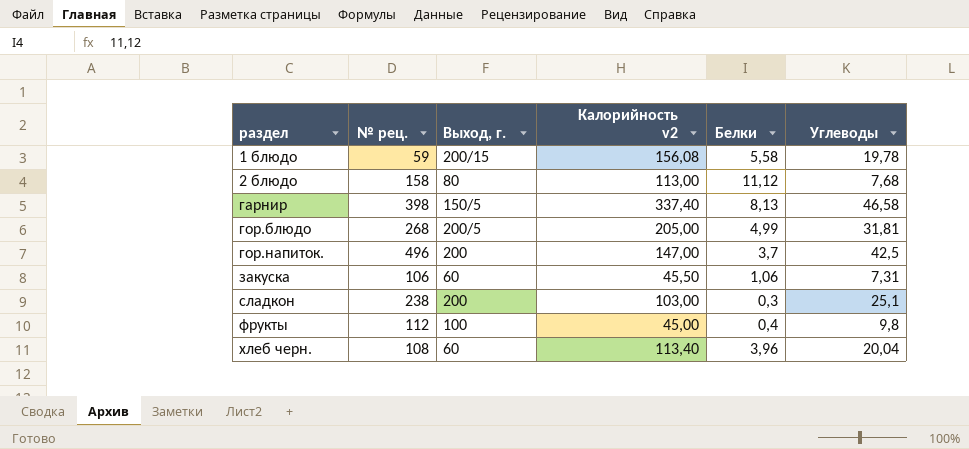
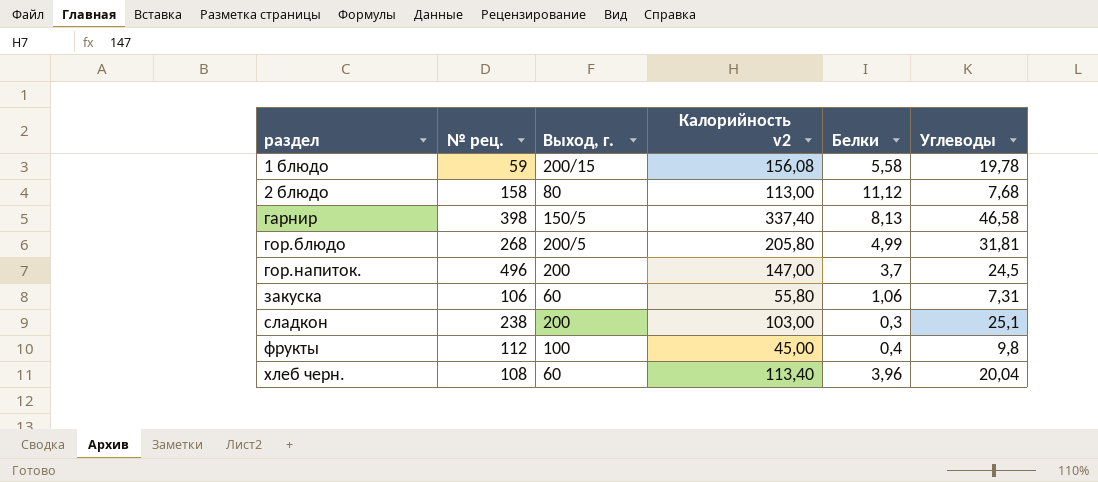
гор.блюдо | Калорийность v2: 205,00 -> 205,80
гор.напиток. | Углеводы: 42,5 -> 24,5
закуска | Калорийность v2: 45,50 -> 55,80

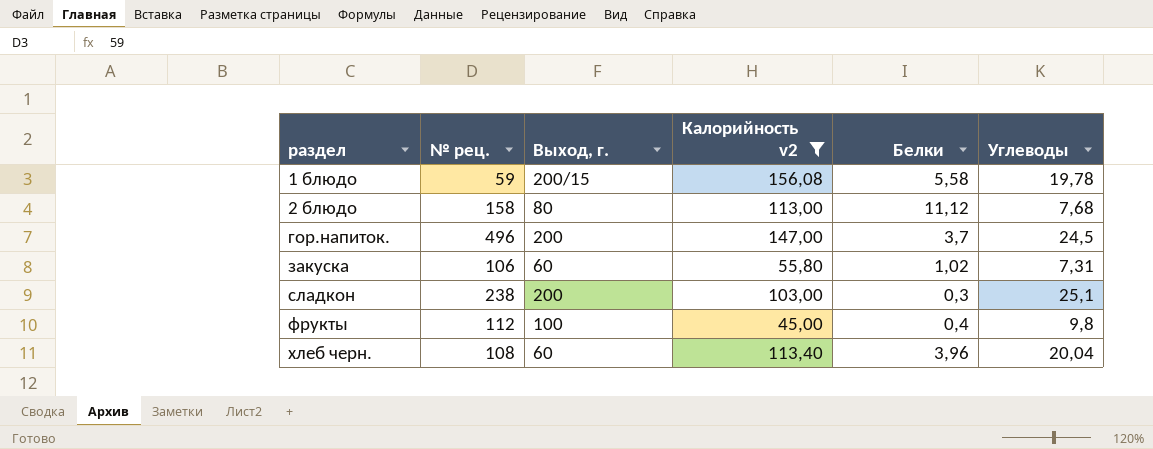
filter: none -> Калорийность v2 <= 156,08
закуска | Белки: 1,06 -> 1,02

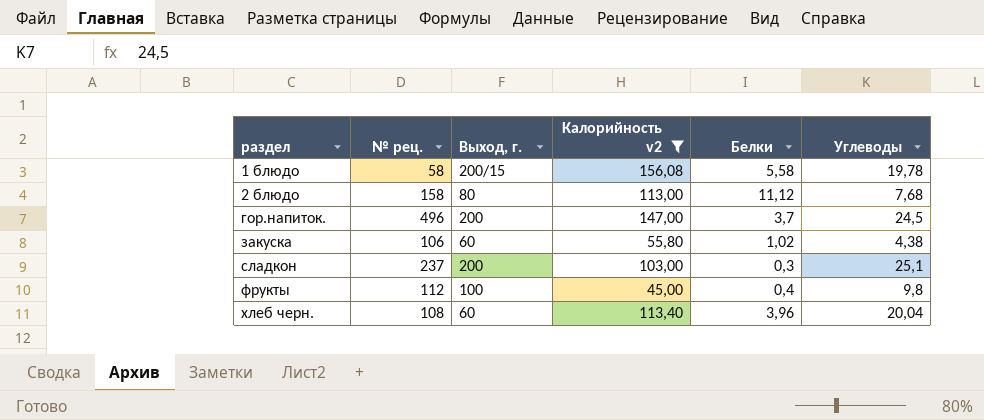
1 блюдо | № рец.: 59 -> 58
закуска | Углеводы: 7,31 -> 4,38
сладкон | № рец.: 238 -> 237

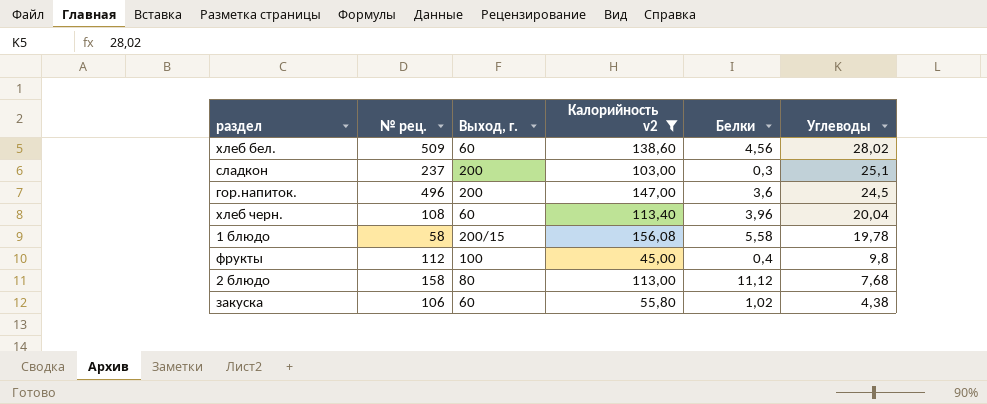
row order: раздел ascending -> Углеводы descending
row хлеб бел.: none -> 509 | 60 | 138,60 | 4,56 | 28,02
гор.напиток. | Белки: 3,7 -> 3,6

